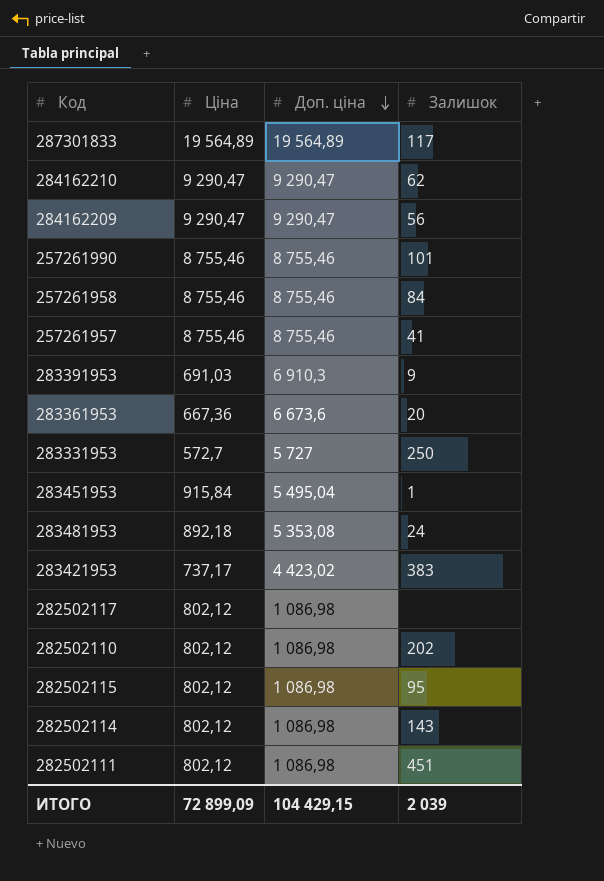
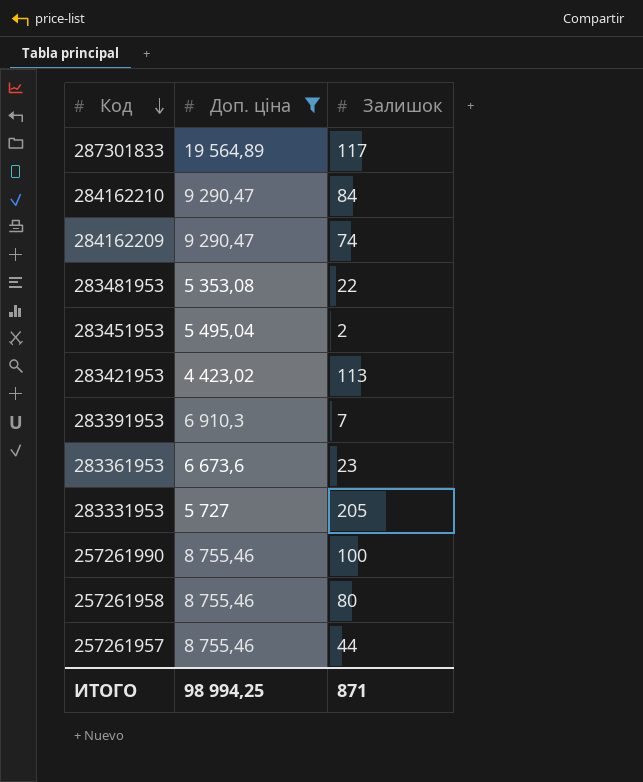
filter: none -> Доп. ціна != 1 086,98
row order: Доп. ціна descending -> Код descending
column Ціна | position: 2 -> none
284162210 | Залишок: 62 -> 84
284162209 | Залишок: 56 -> 74
283481953 | Залишок: 24 -> 22
283451953 | Залишок: 1 -> 2
283421953 | Залишок: 383 -> 113
283391953 | Залишок: 9 -> 7
283361953 | Залишок: 20 -> 23
283331953 | Залишок: 250 -> 205
257261990 | Залишок: 101 -> 100
257261958 | Залишок: 84 -> 80
257261957 | Залишок: 41 -> 44
ИТОГО | Доп. ціна: 104 429,15 -> 98 994,25
ИТОГО | Залишок: 2 039 -> 871

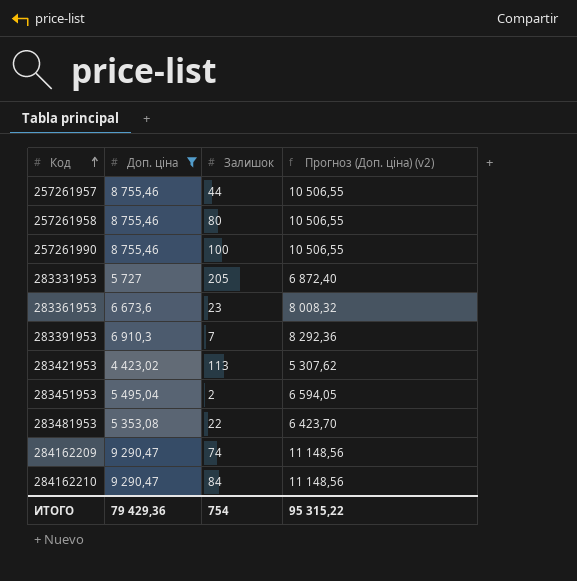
row order: Код descending -> Код ascending
column Прогноз (Доп. ціна) (v2) | formula: none -> [Доп. ціна] * 1,2
row 287301833: 19 564,89 | 117 -> none
ИТОГО | Доп. ціна: 98 994,25 -> 79 429,36
ИТОГО | Залишок: 871 -> 754

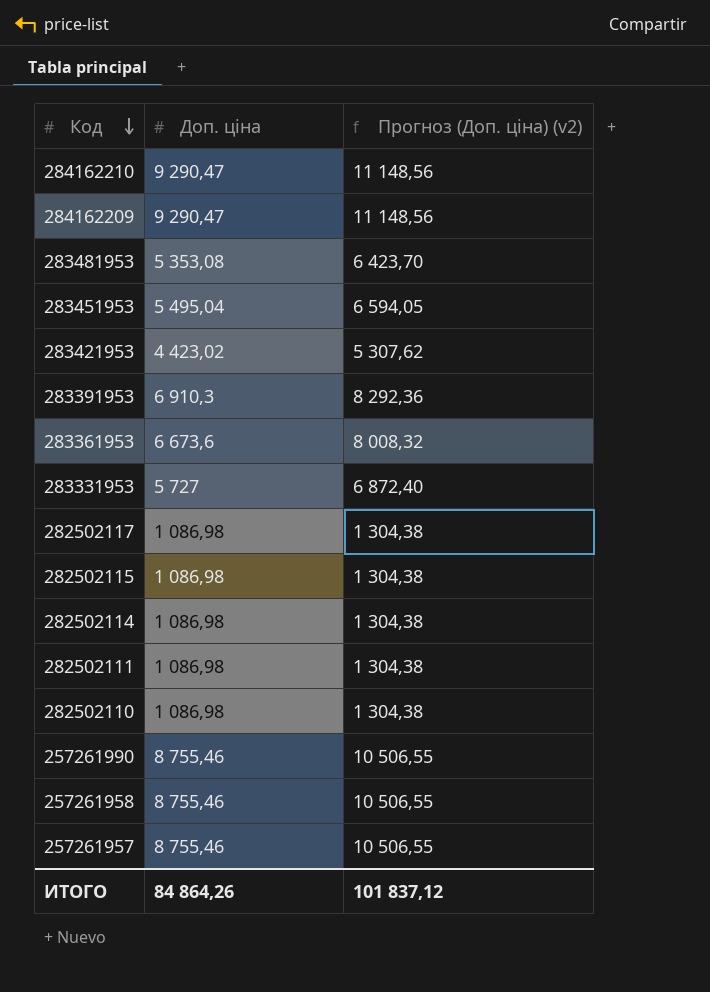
filter: Доп. ціна != 1 086,98 -> none
row order: Код ascending -> Код descending
column Залишок | position: 3 -> none
ИТОГО | Доп. ціна: 79 429,36 -> 84 864,26
ИТОГО | Прогноз (Доп. ціна) (v2): 95 315,22 -> 101 837,12

